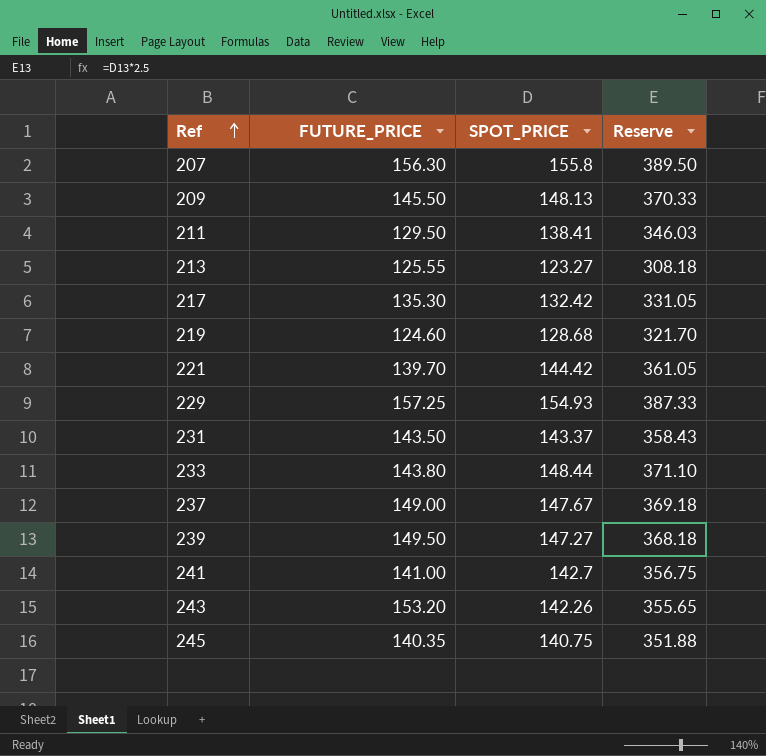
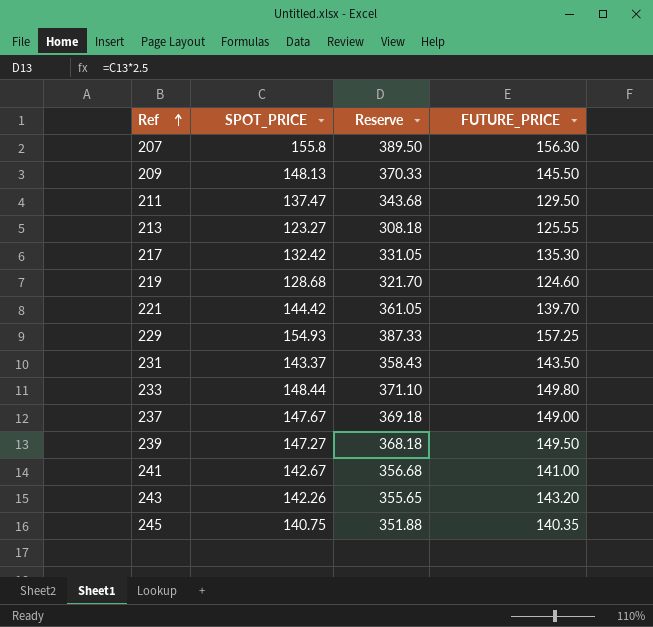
column FUTURE_PRICE | position: 2 -> 4
211 | SPOT_PRICE: 138.41 -> 137.47
211 | Reserve: 346.03 -> 343.68
233 | FUTURE_PRICE: 143.80 -> 149.80
241 | SPOT_PRICE: 142.7 -> 142.67
241 | Reserve: 356.75 -> 356.68
243 | FUTURE_PRICE: 153.20 -> 143.20

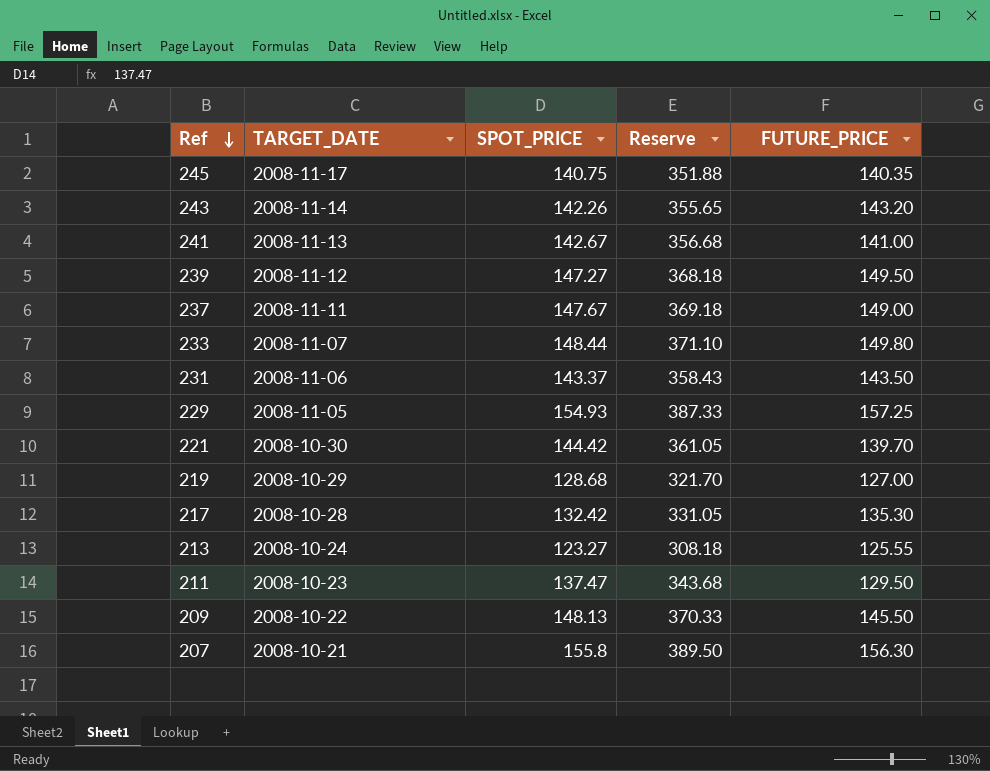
row order: Ref ascending -> Ref descending
column TARGET_DATE | position: none -> 2
219 | FUTURE_PRICE: 124.60 -> 127.00

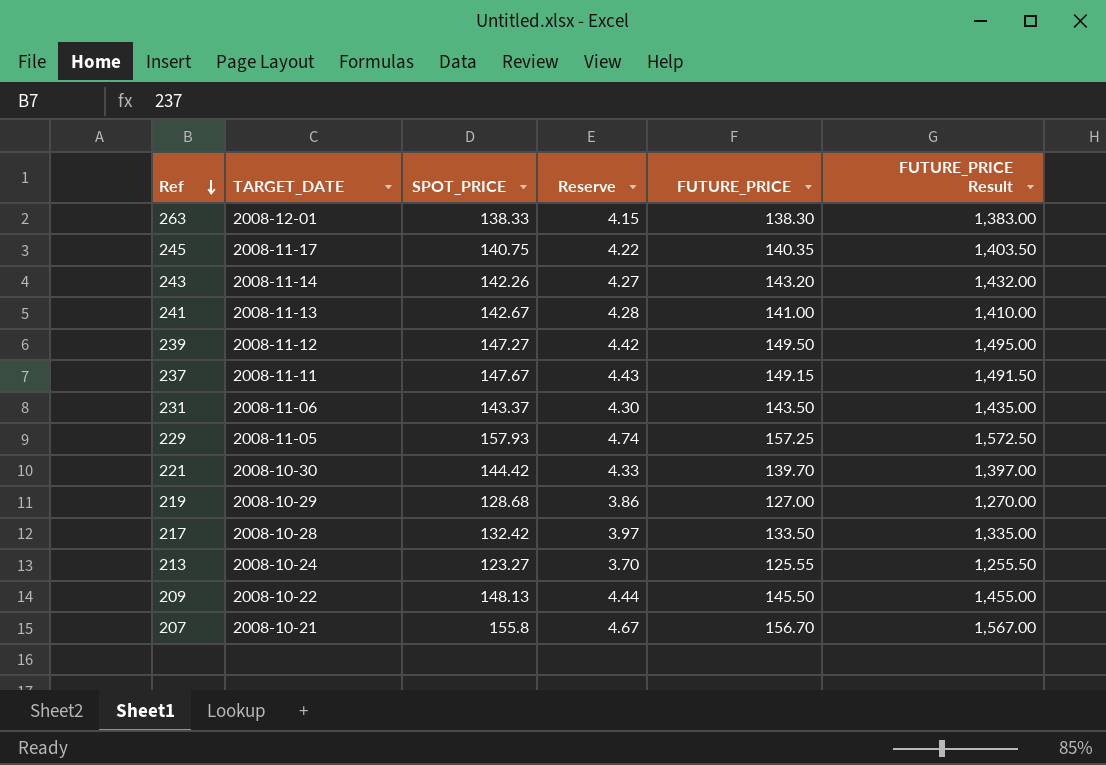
column Reserve | formula: [SPOT_PRICE] * 2.5 -> [SPOT_PRICE] * 0.03
column FUTURE_PRICE Result | formula: none -> [FUTURE_PRICE] * 10
row 233: 2008-11-07 | 148.44 | 371.10 | 149.80 -> none
row 211: 2008-10-23 | 137.47 | 343.68 | 129.50 -> none
row 263: none -> 2008-12-01 | 138.33 | 4.15 | 138.30 | 1,383.00
237 | FUTURE_PRICE: 149.00 -> 149.15
229 | SPOT_PRICE: 154.93 -> 157.93
217 | FUTURE_PRICE: 135.30 -> 133.50
207 | FUTURE_PRICE: 156.30 -> 156.70

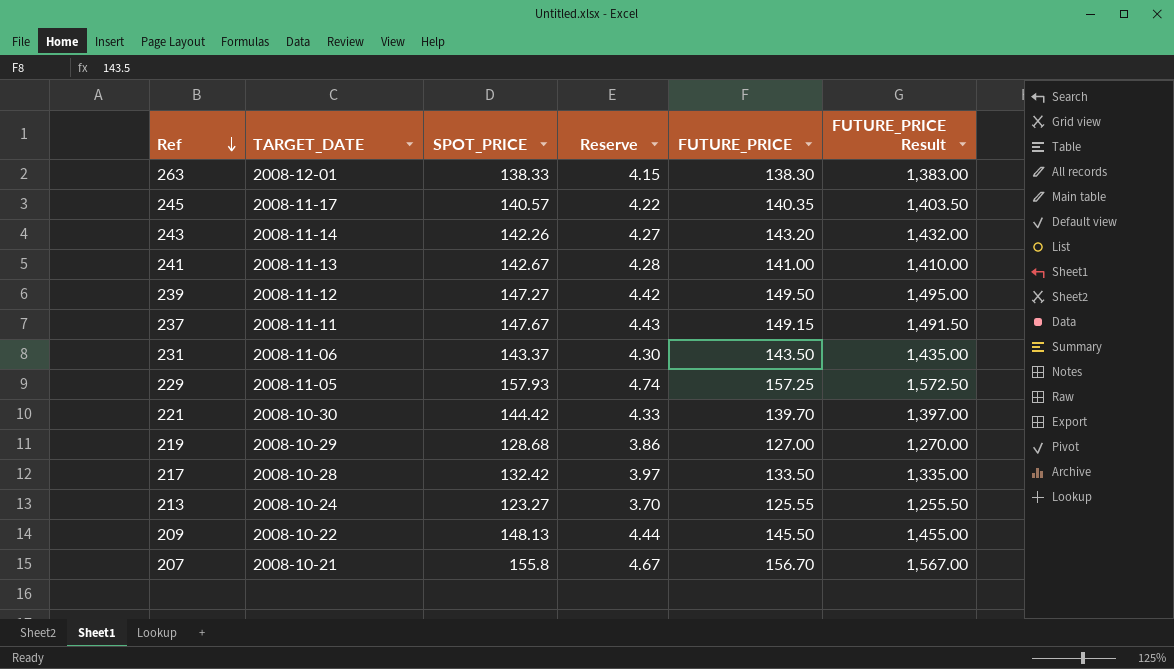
245 | SPOT_PRICE: 140.75 -> 140.57

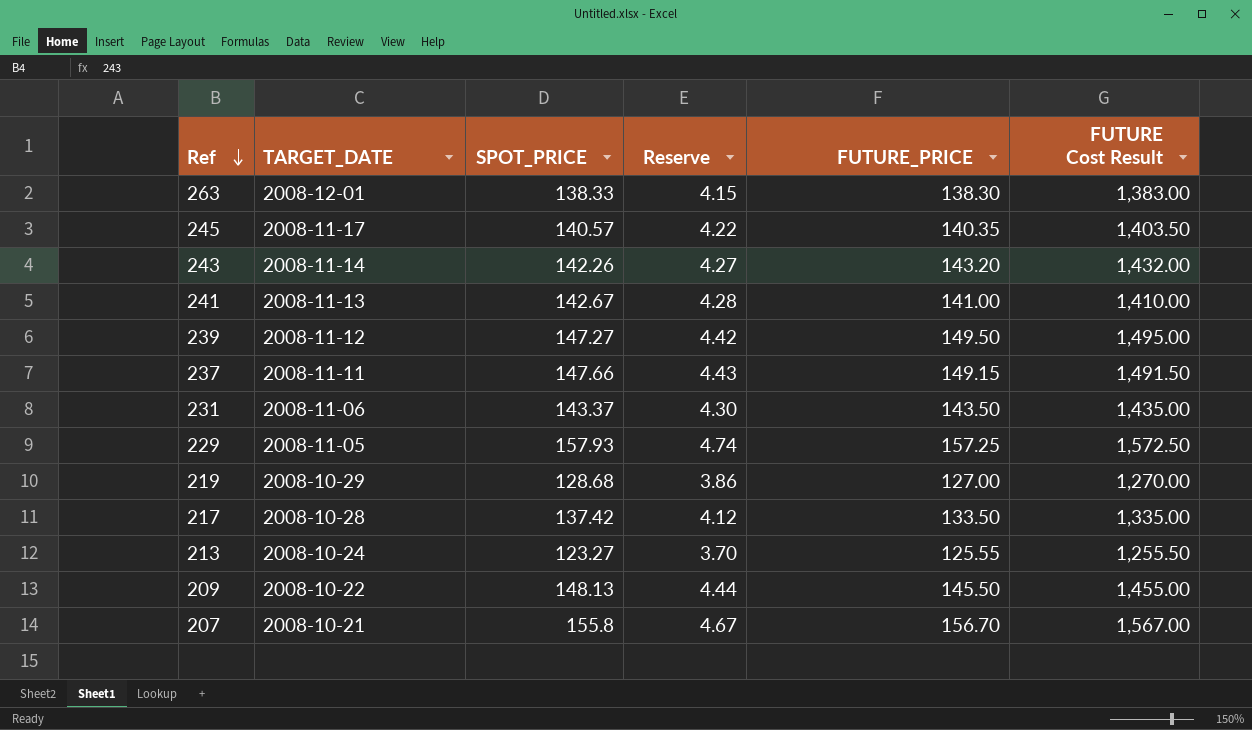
column name: FUTURE_PRICE Result -> FUTURE Cost Result
row 221: 2008-10-30 | 144.42 | 4.33 | 139.70 | 1,397.00 -> none
237 | SPOT_PRICE: 147.67 -> 147.66
217 | SPOT_PRICE: 132.42 -> 137.42
217 | Reserve: 3.97 -> 4.12

